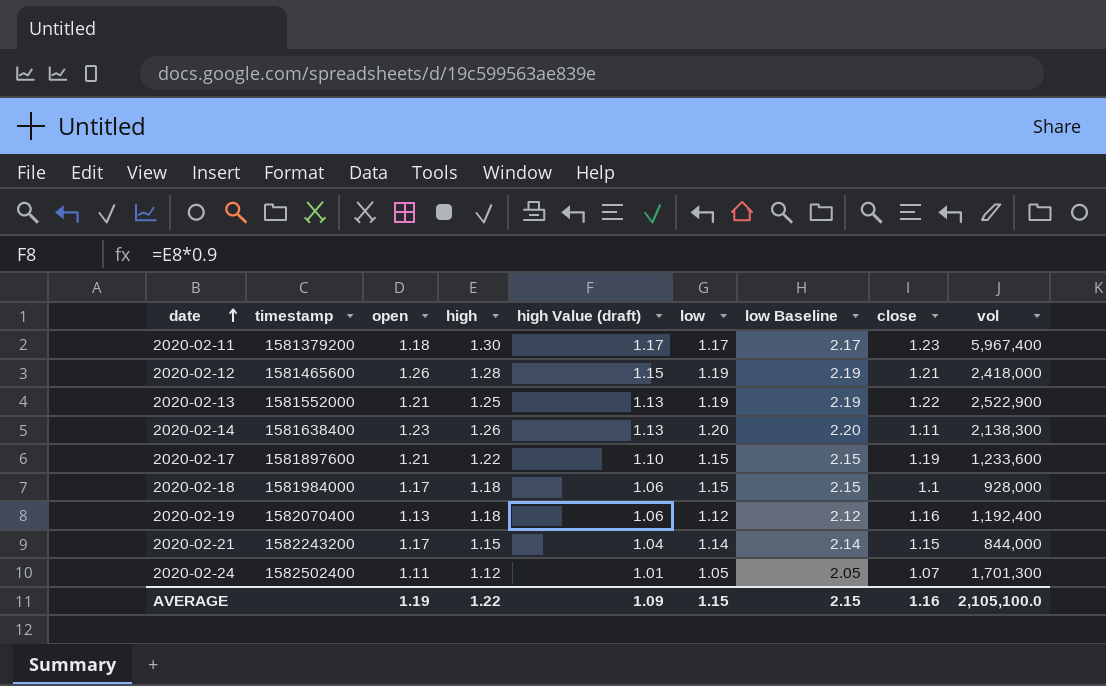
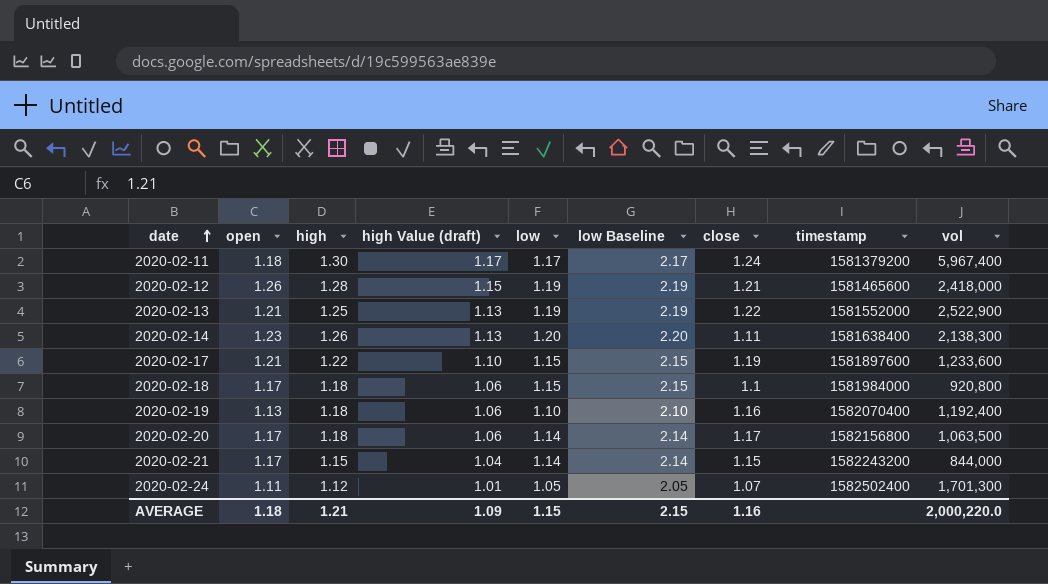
column timestamp | position: 2 -> 8
2020-02-11 | close: 1.23 -> 1.24
2020-02-18 | vol: 928,000 -> 920,800
2020-02-19 | low: 1.12 -> 1.10
2020-02-19 | low Baseline: 2.12 -> 2.10
row 2020-02-20: none -> 1.17 | 1.18 | 1.06 | 1.14 | 2.14 | 1.17 | 1582156800 | 1,063,500
AVERAGE | open: 1.19 -> 1.18
AVERAGE | high: 1.22 -> 1.21
AVERAGE | vol: 2,105,100.0 -> 2,000,220.0

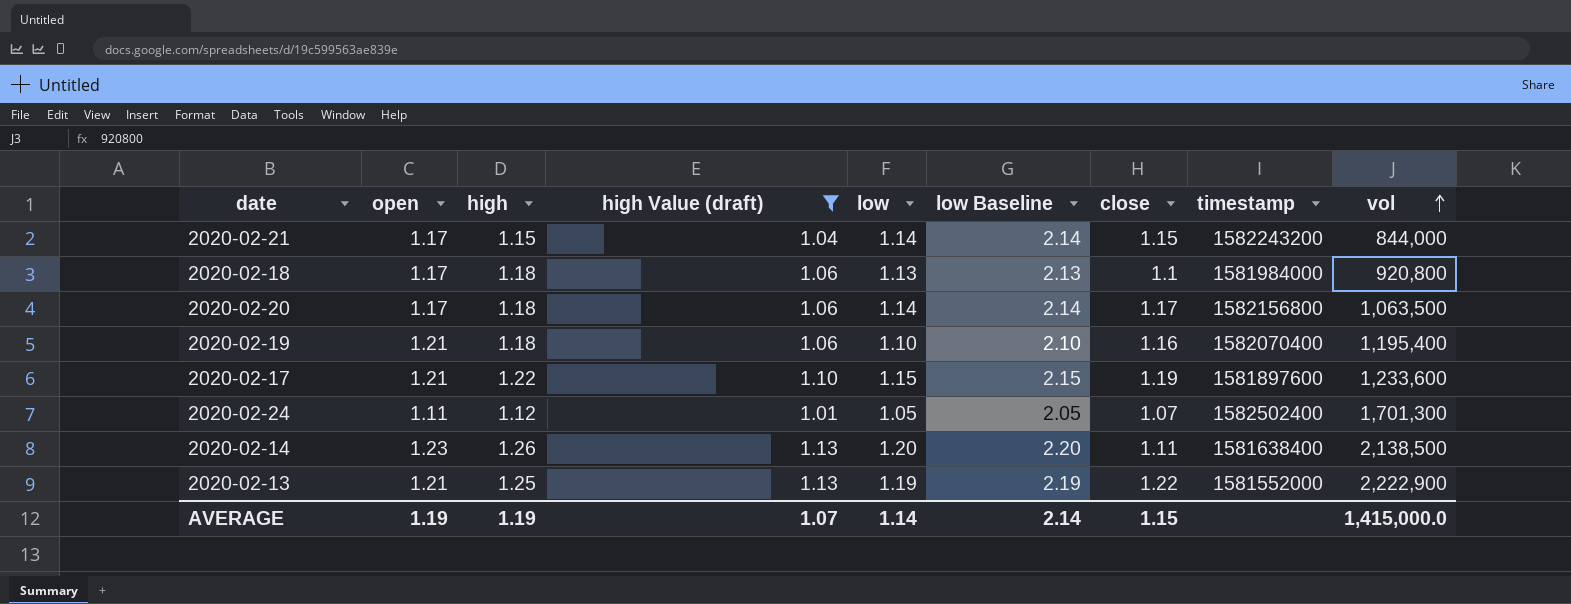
filter: none -> high Value (draft) <= 1.13
row order: date ascending -> vol ascending
2020-02-18 | low: 1.15 -> 1.13
2020-02-18 | low Baseline: 2.15 -> 2.13
2020-02-19 | open: 1.13 -> 1.21
2020-02-19 | vol: 1,192,400 -> 1,195,400
2020-02-14 | vol: 2,138,300 -> 2,138,500
2020-02-13 | vol: 2,522,900 -> 2,222,900
AVERAGE | open: 1.18 -> 1.19
AVERAGE | high: 1.21 -> 1.19
AVERAGE | high Value (draft): 1.09 -> 1.07
AVERAGE | low: 1.15 -> 1.14
AVERAGE | low Baseline: 2.15 -> 2.14
AVERAGE | close: 1.16 -> 1.15
AVERAGE | vol: 2,000,220.0 -> 1,415,000.0

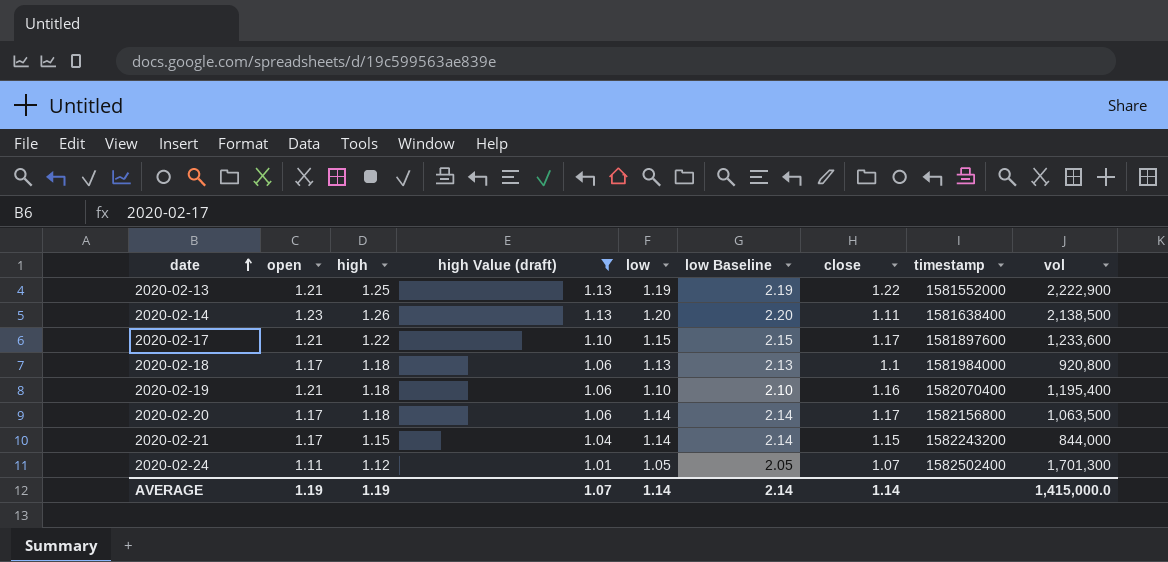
row order: vol ascending -> date ascending
2020-02-17 | close: 1.19 -> 1.17
AVERAGE | close: 1.15 -> 1.14

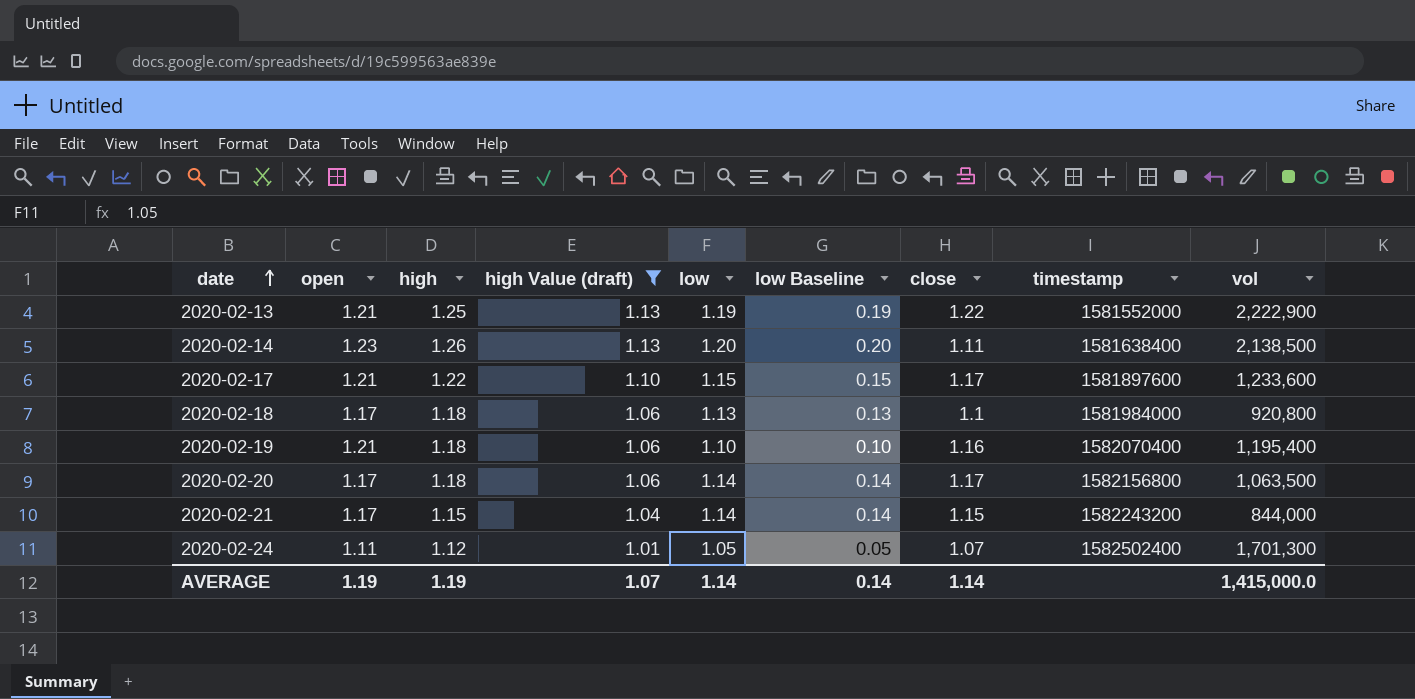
column low Baseline | formula: [low] + 1 -> [low] - 1
AVERAGE | low Baseline: 2.14 -> 0.14

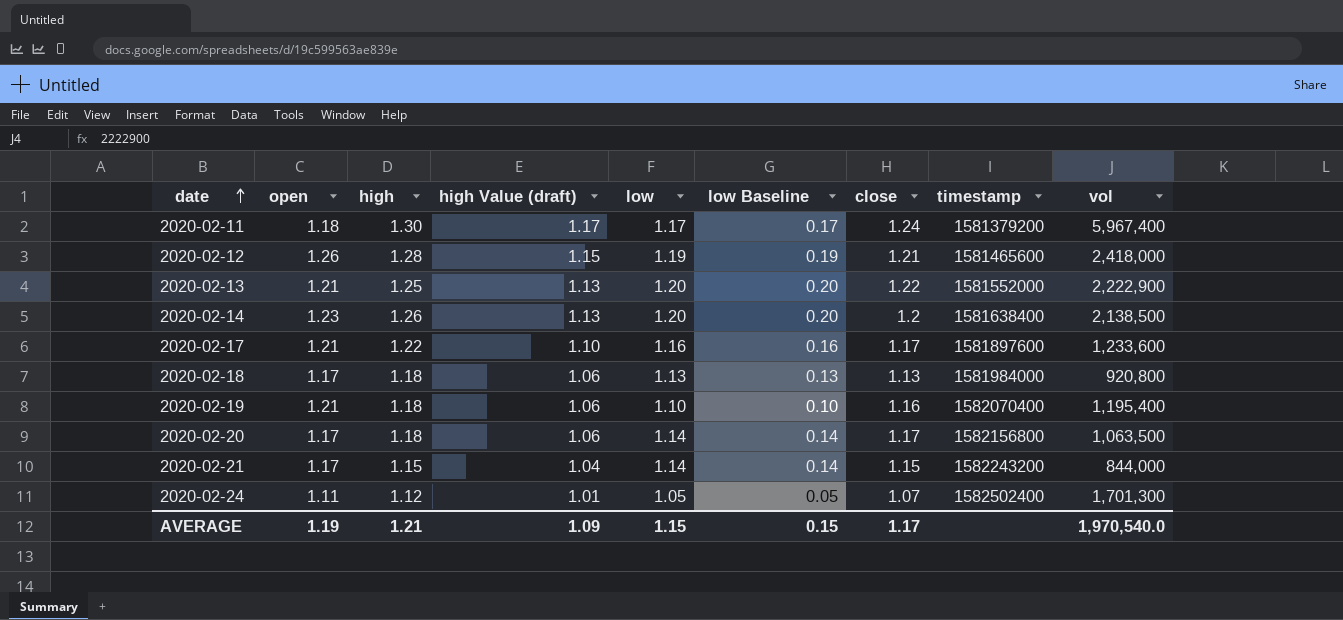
filter: high Value (draft) <= 1.13 -> none
2020-02-13 | low: 1.19 -> 1.20
2020-02-13 | low Baseline: 0.19 -> 0.20
2020-02-14 | close: 1.11 -> 1.2
2020-02-17 | low: 1.15 -> 1.16
2020-02-17 | low Baseline: 0.15 -> 0.16
2020-02-18 | close: 1.1 -> 1.13
AVERAGE | high: 1.19 -> 1.21
AVERAGE | high Value (draft): 1.07 -> 1.09
AVERAGE | low: 1.14 -> 1.15
AVERAGE | low Baseline: 0.14 -> 0.15
AVERAGE | close: 1.14 -> 1.17
AVERAGE | vol: 1,415,000.0 -> 1,970,540.0

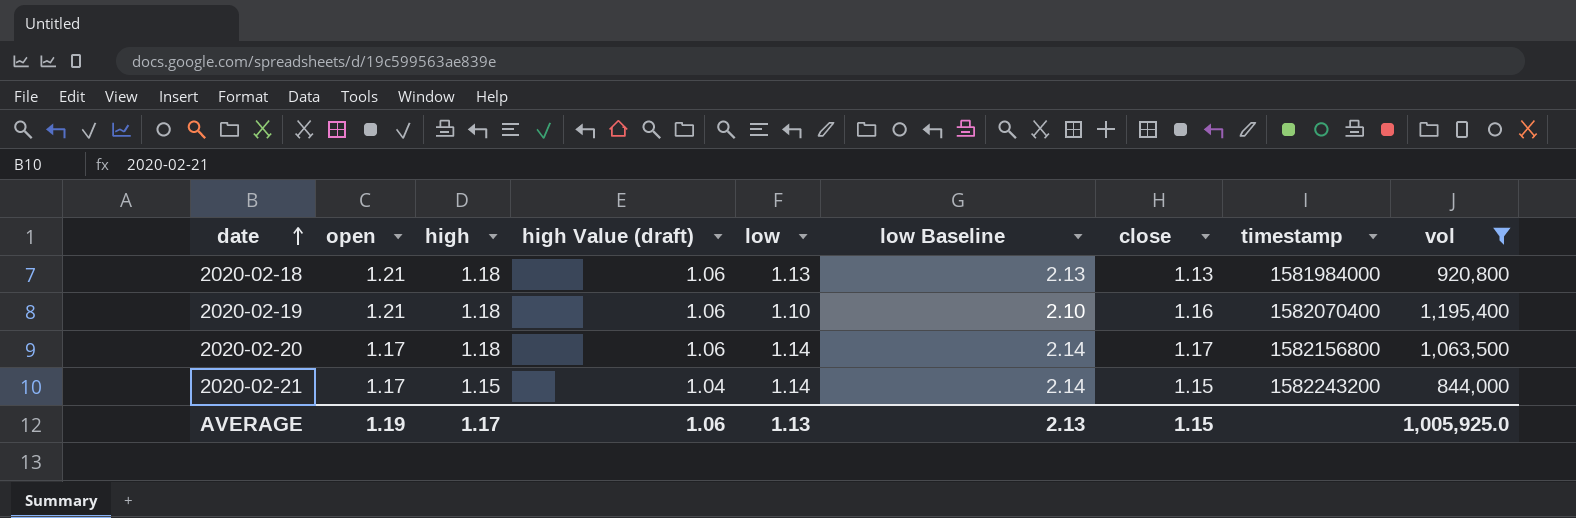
filter: none -> vol <= 1,195,400
column low Baseline | formula: [low] - 1 -> [low] + 1
2020-02-18 | open: 1.17 -> 1.21
AVERAGE | high: 1.21 -> 1.17
AVERAGE | high Value (draft): 1.09 -> 1.06
AVERAGE | low: 1.15 -> 1.13
AVERAGE | low Baseline: 0.15 -> 2.13
AVERAGE | close: 1.17 -> 1.15
AVERAGE | vol: 1,970,540.0 -> 1,005,925.0

